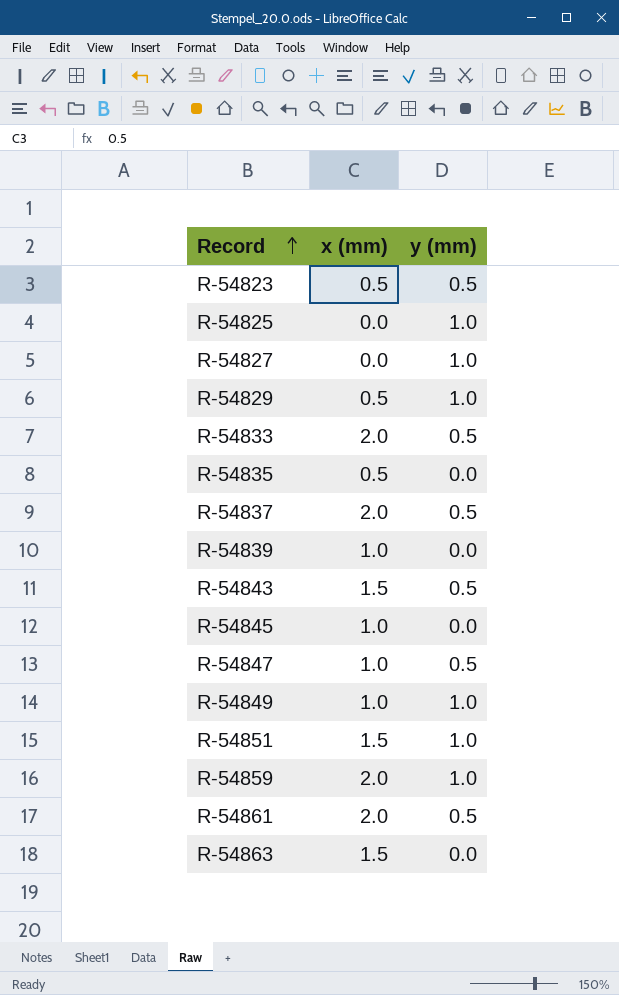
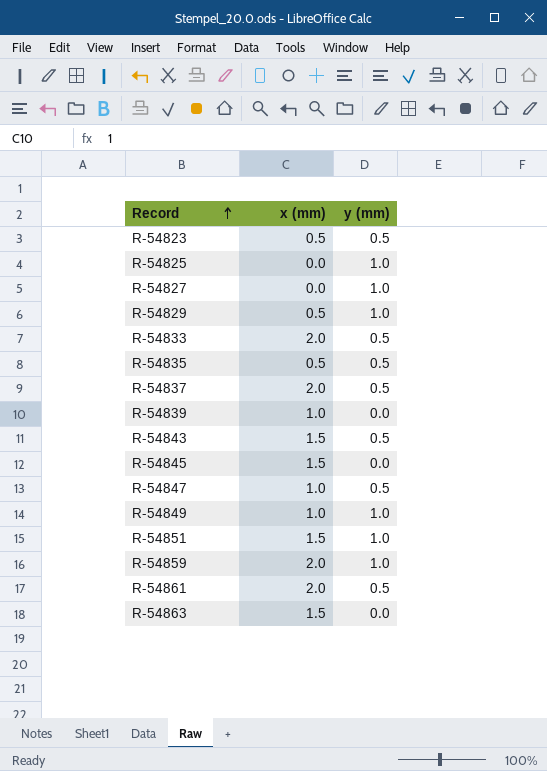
R-54835 | y (mm): 0.0 -> 0.5
R-54845 | x (mm): 1.0 -> 1.5

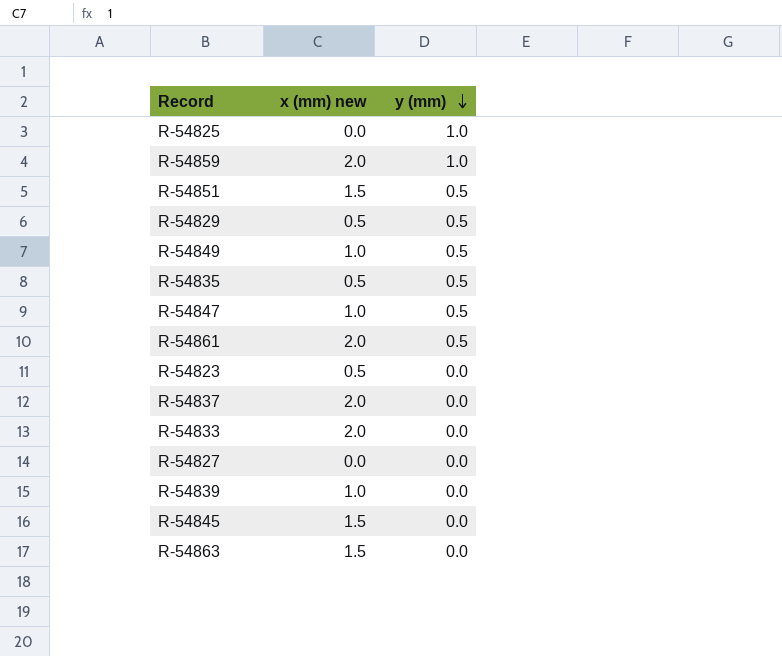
row order: Record ascending -> y (mm) descending
column name: x (mm) -> x (mm) new
row R-54843: 1.5 | 0.5 -> none
R-54851 | y (mm): 1.0 -> 0.5
R-54829 | y (mm): 1.0 -> 0.5
R-54849 | y (mm): 1.0 -> 0.5
R-54823 | y (mm): 0.5 -> 0.0
R-54837 | y (mm): 0.5 -> 0.0
R-54833 | y (mm): 0.5 -> 0.0
R-54827 | y (mm): 1.0 -> 0.0

